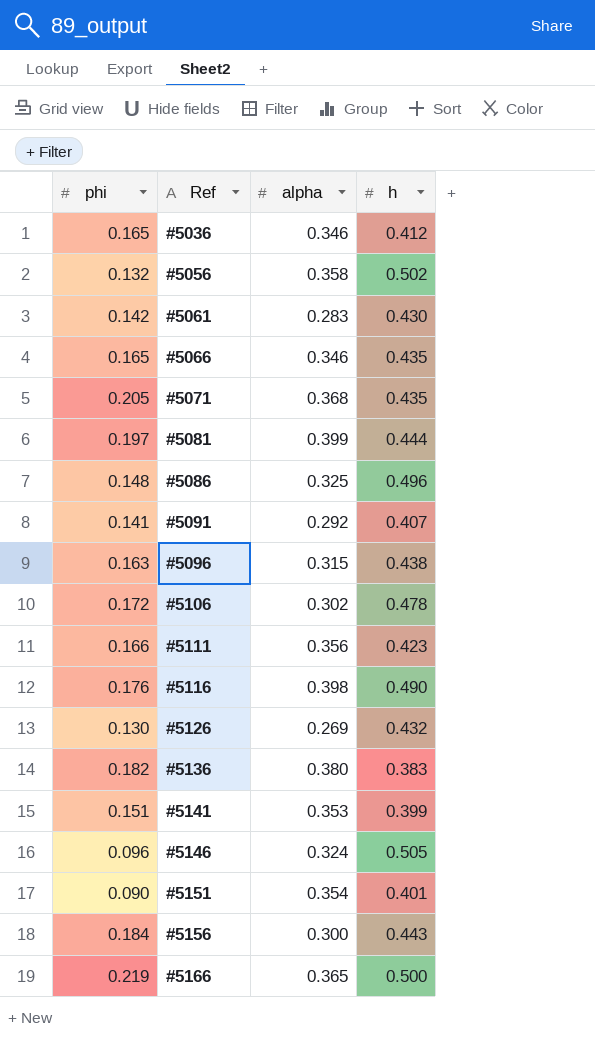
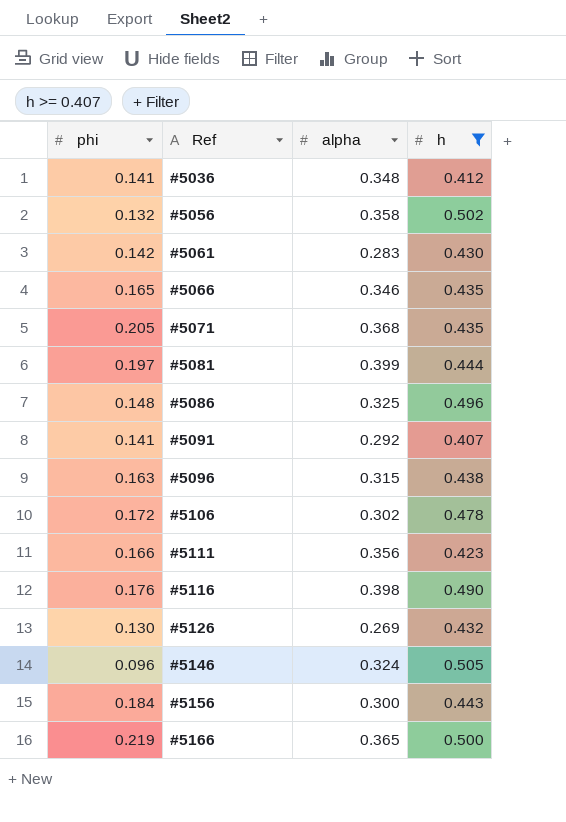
filter: none -> h >= 0.407
#5036 | phi: 0.165 -> 0.141
#5036 | alpha: 0.346 -> 0.348

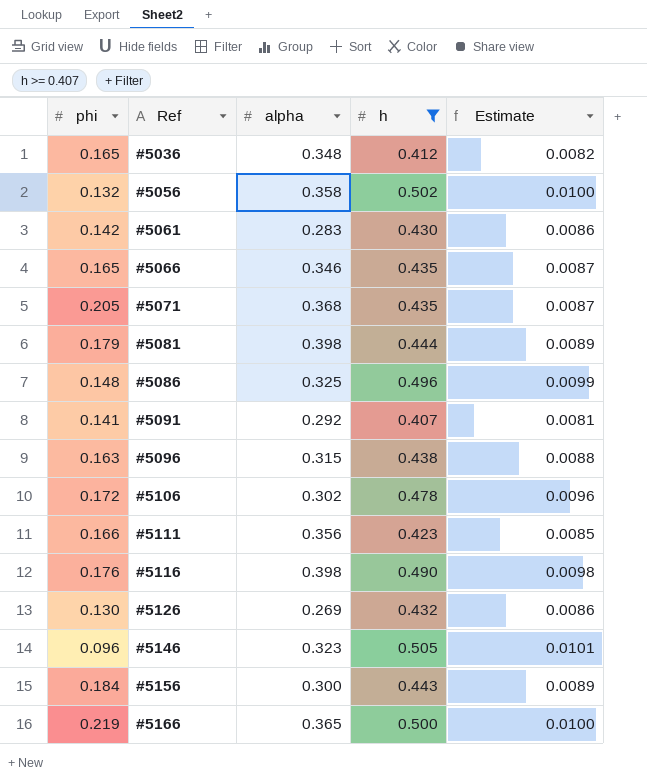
column Estimate | formula: none -> [h] * 0.02
#5036 | phi: 0.141 -> 0.165
#5081 | phi: 0.197 -> 0.179
#5081 | alpha: 0.399 -> 0.398
#5146 | alpha: 0.324 -> 0.323

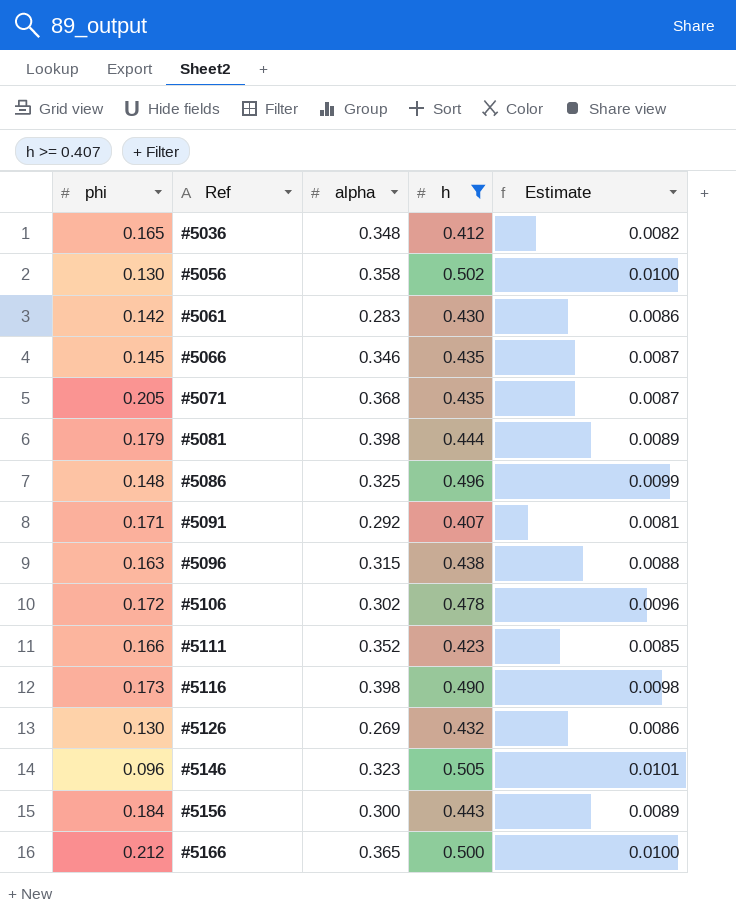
#5056 | phi: 0.132 -> 0.130
#5066 | phi: 0.165 -> 0.145
#5091 | phi: 0.141 -> 0.171
#5111 | alpha: 0.356 -> 0.352
#5116 | phi: 0.176 -> 0.173
#5166 | phi: 0.219 -> 0.212

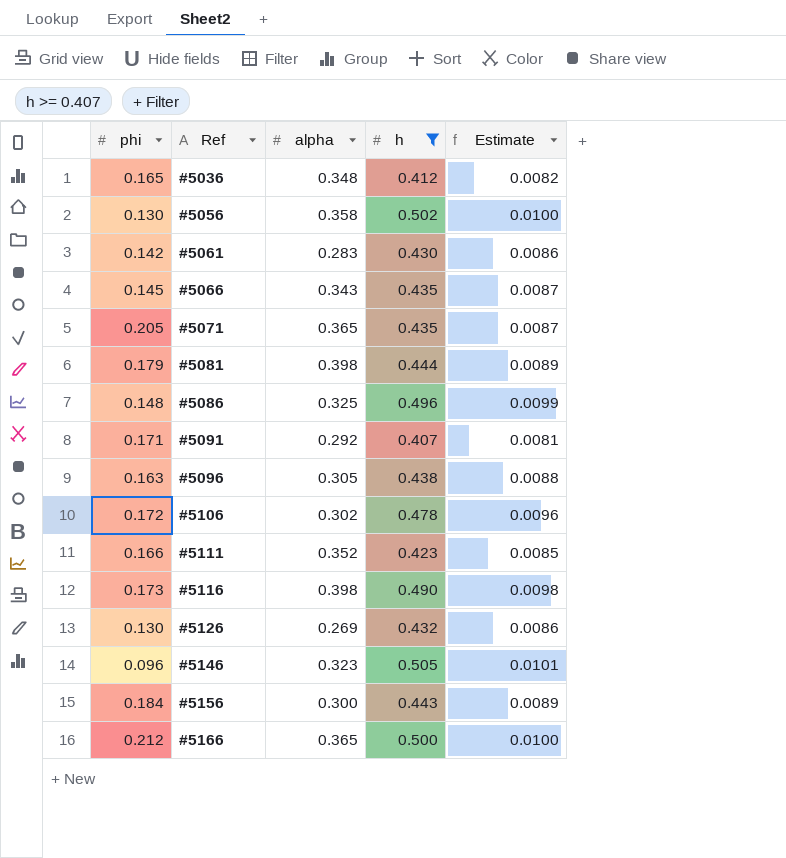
#5066 | alpha: 0.346 -> 0.343
#5071 | alpha: 0.368 -> 0.365
#5096 | alpha: 0.315 -> 0.305

